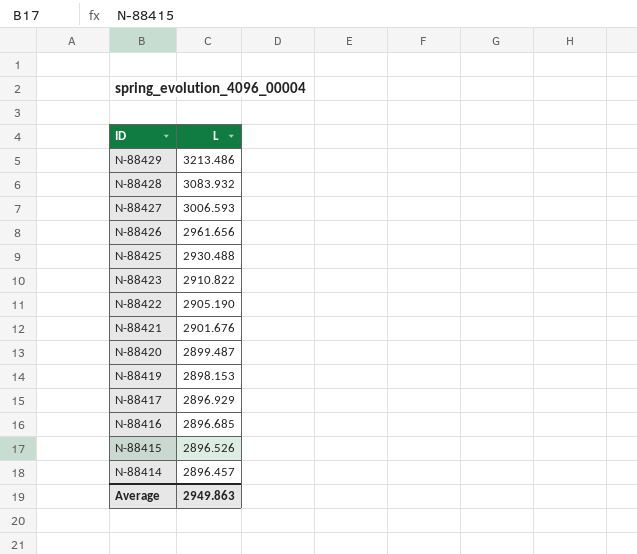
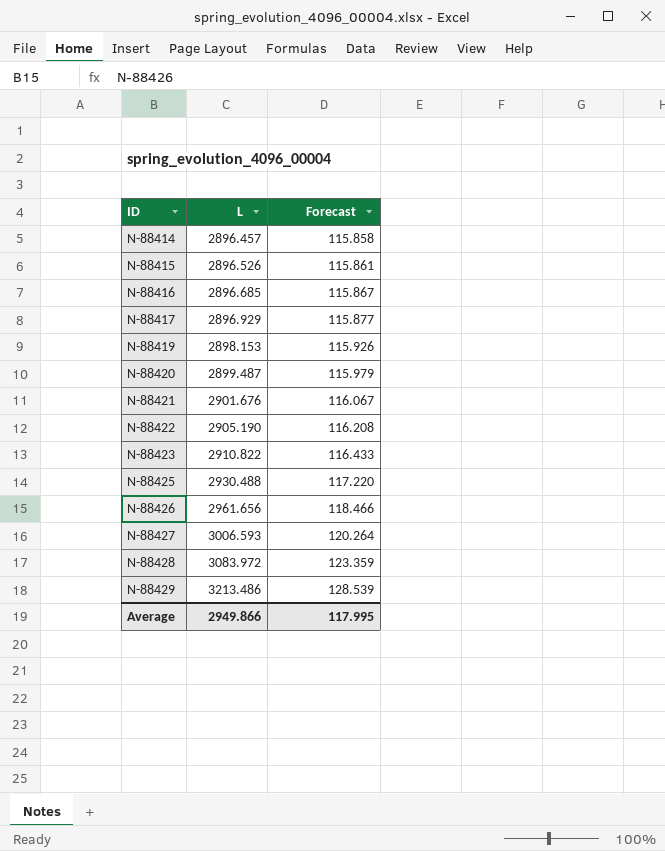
row order: ID descending -> ID ascending
column Forecast | formula: none -> [L] * 0.04
N-88428 | L: 3083.932 -> 3083.972
Average | L: 2949.863 -> 2949.866

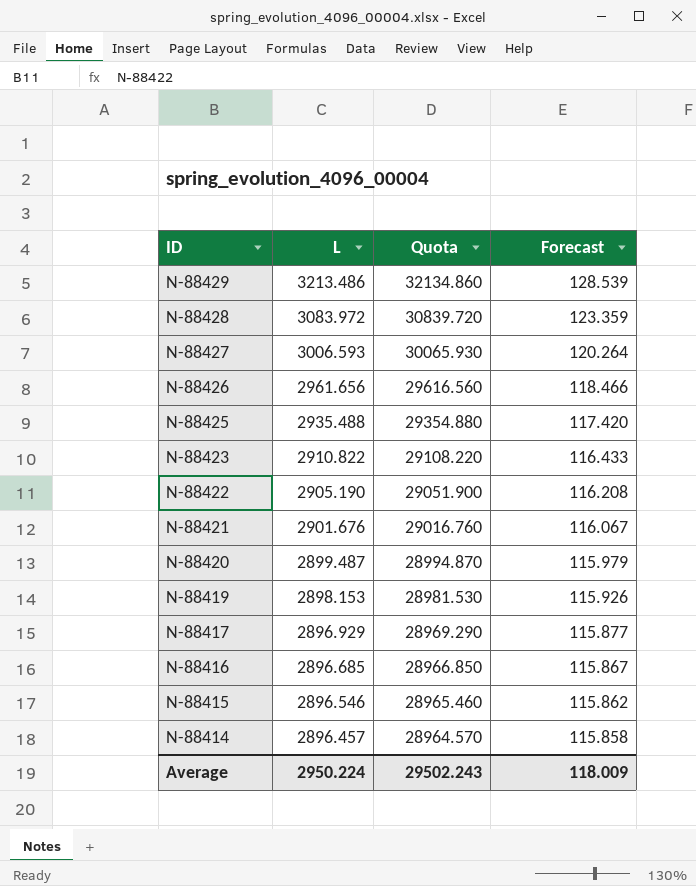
row order: ID ascending -> ID descending
column Quota | formula: none -> [L] * 10
N-88425 | L: 2930.488 -> 2935.488
N-88425 | Forecast: 117.220 -> 117.420
N-88415 | L: 2896.526 -> 2896.546
N-88415 | Forecast: 115.861 -> 115.862
Average | L: 2949.866 -> 2950.224
Average | Forecast: 117.995 -> 118.009

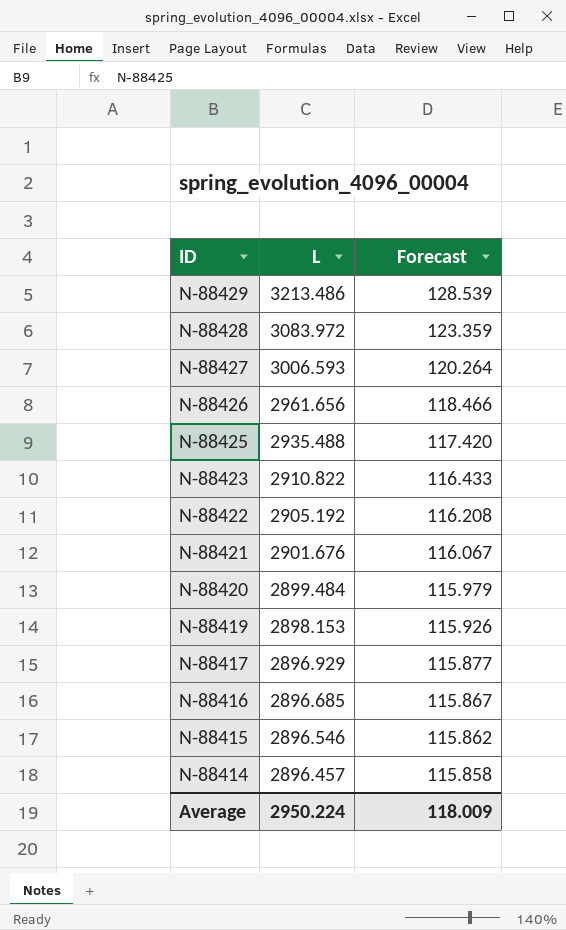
column Quota | formula: [L] * 10 -> none
N-88422 | L: 2905.190 -> 2905.192
N-88420 | L: 2899.487 -> 2899.484

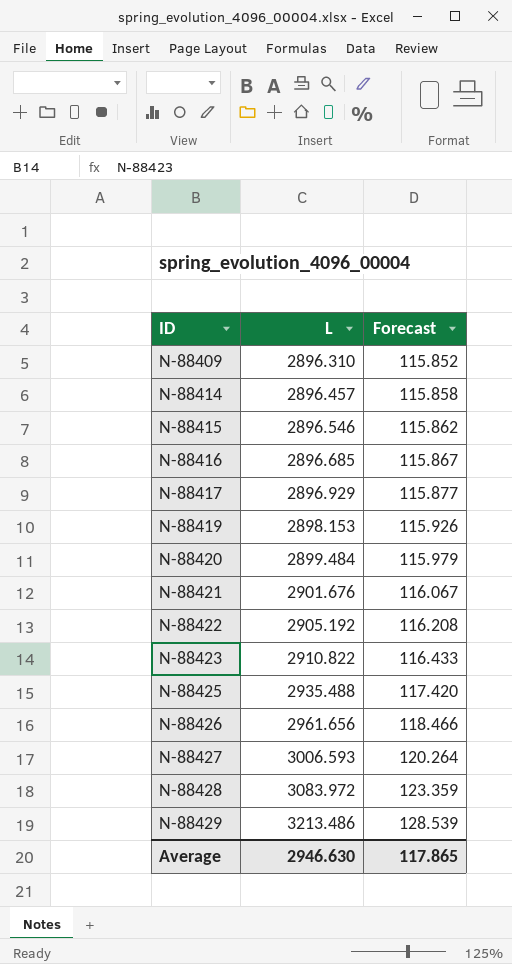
row order: ID descending -> ID ascending
row N-88409: none -> 2896.310 | 115.852
Average | L: 2950.224 -> 2946.630
Average | Forecast: 118.009 -> 117.865

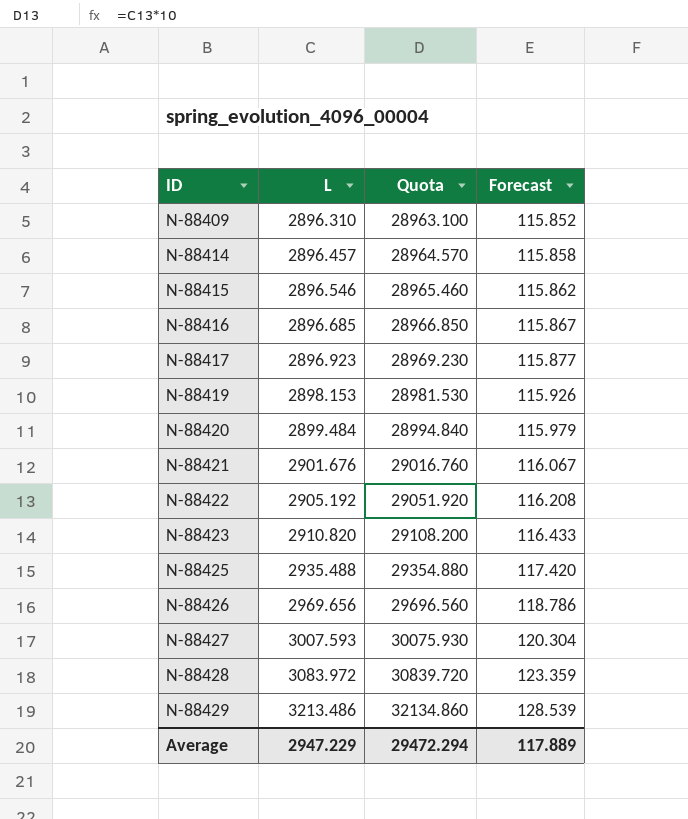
column Quota | formula: none -> [L] * 10
N-88417 | L: 2896.929 -> 2896.923
N-88423 | L: 2910.822 -> 2910.820
N-88426 | L: 2961.656 -> 2969.656
N-88426 | Forecast: 118.466 -> 118.786
N-88427 | L: 3006.593 -> 3007.593
N-88427 | Forecast: 120.264 -> 120.304
Average | L: 2946.630 -> 2947.229
Average | Forecast: 117.865 -> 117.889

